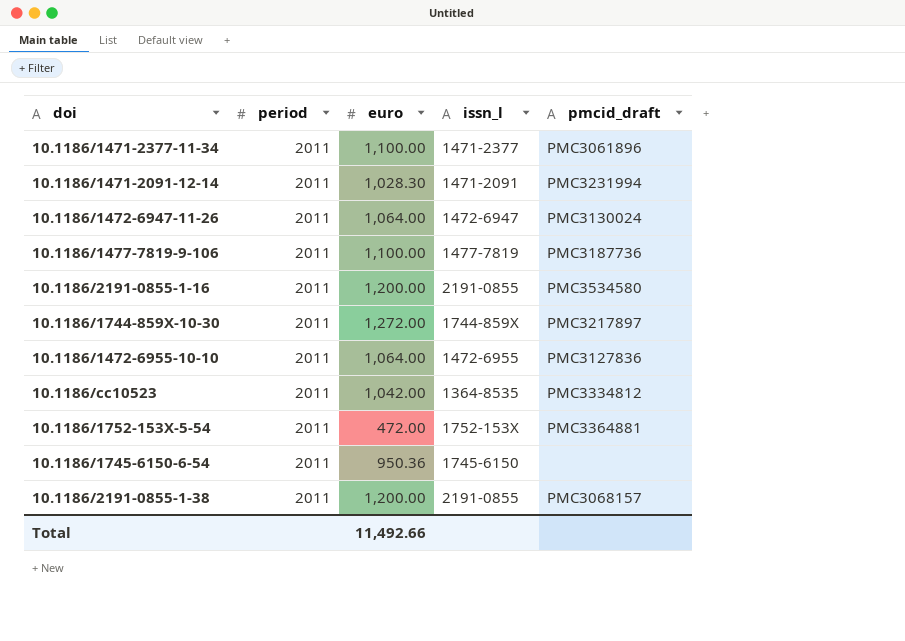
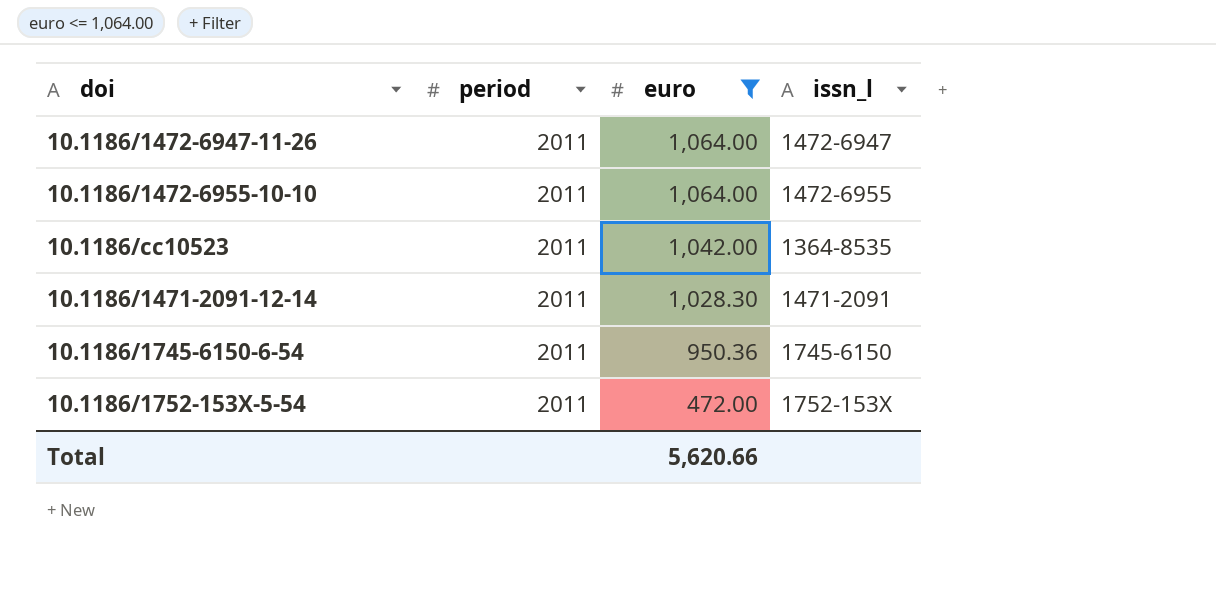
filter: none -> euro <= 1,064.00
row order: none -> euro descending
column pmcid_draft | position: 5 -> none
Total | euro: 11,492.66 -> 5,620.66

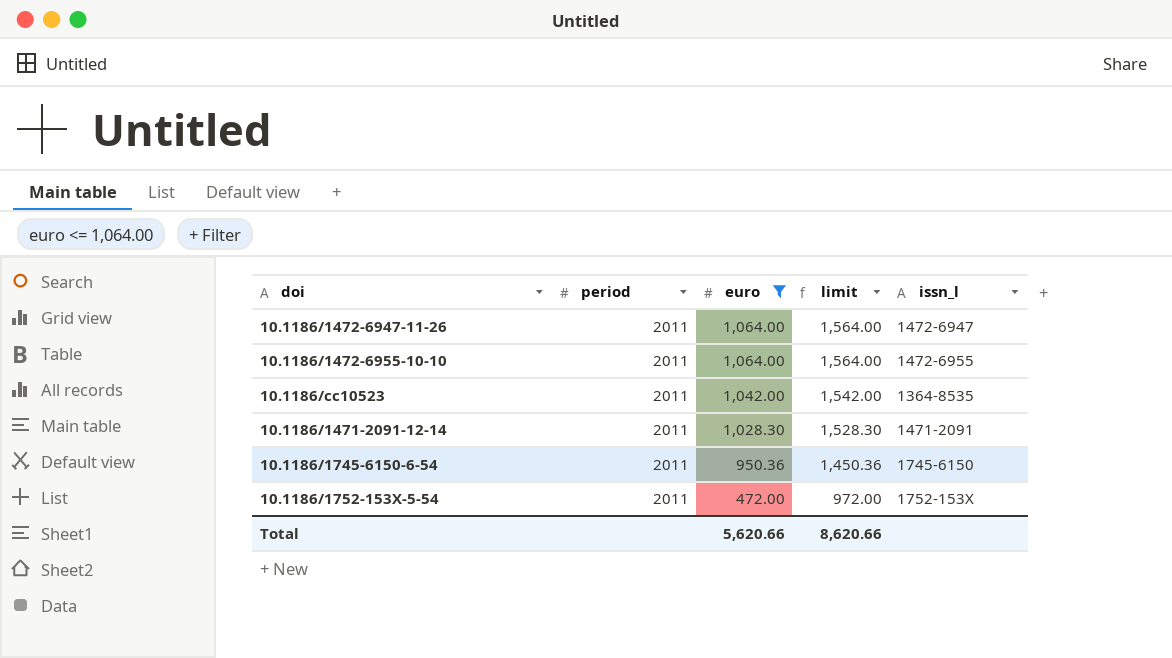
column limit | formula: none -> [euro] + 500

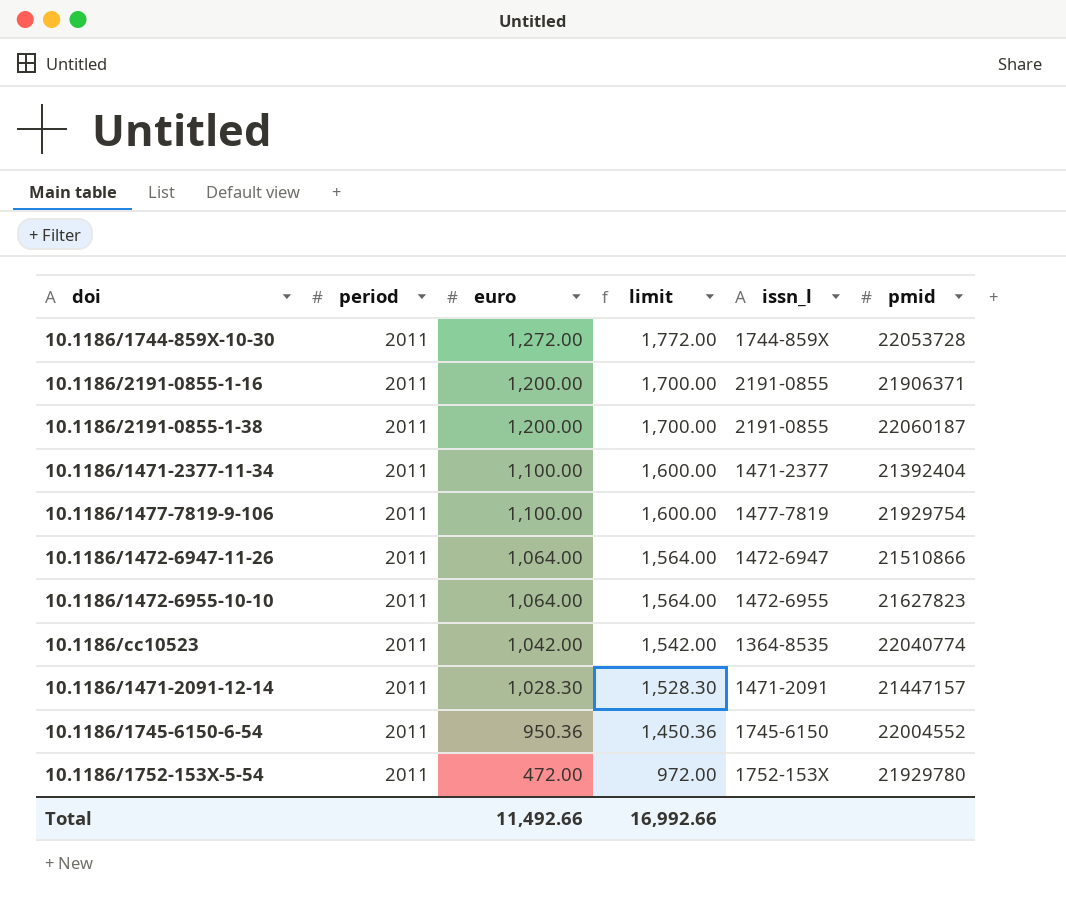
filter: euro <= 1,064.00 -> none
column pmid | position: none -> 6
Total | euro: 5,620.66 -> 11,492.66
Total | limit: 8,620.66 -> 16,992.66

